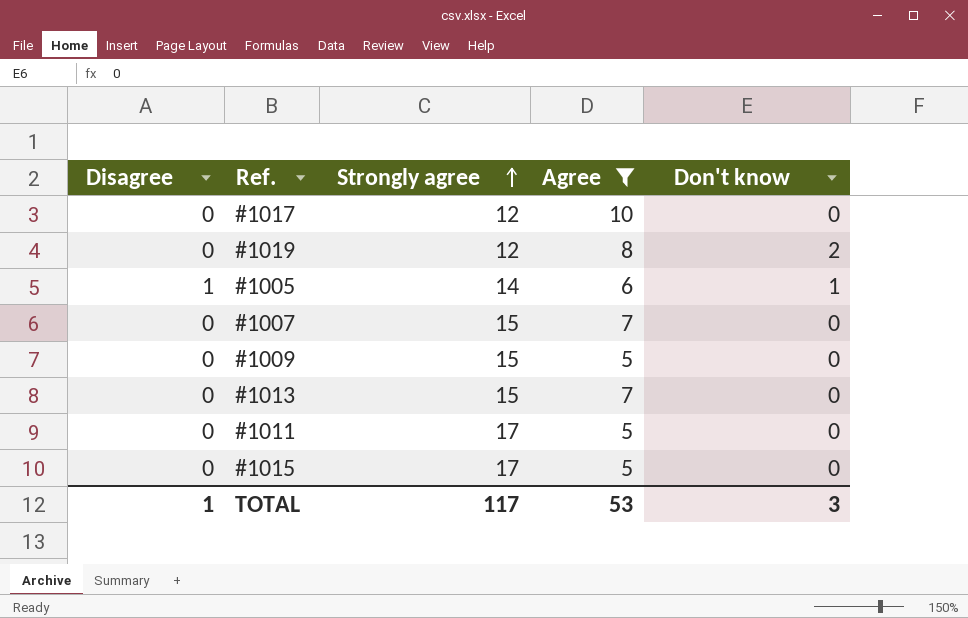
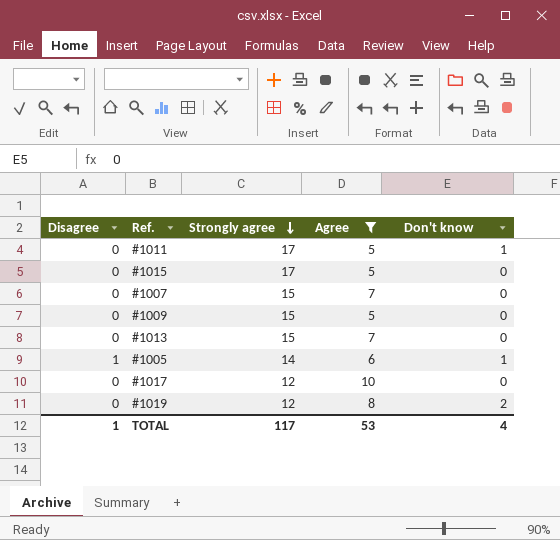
row order: Strongly agree ascending -> Strongly agree descending
#1011 | Don't know: 0 -> 1
TOTAL | Don't know: 3 -> 4

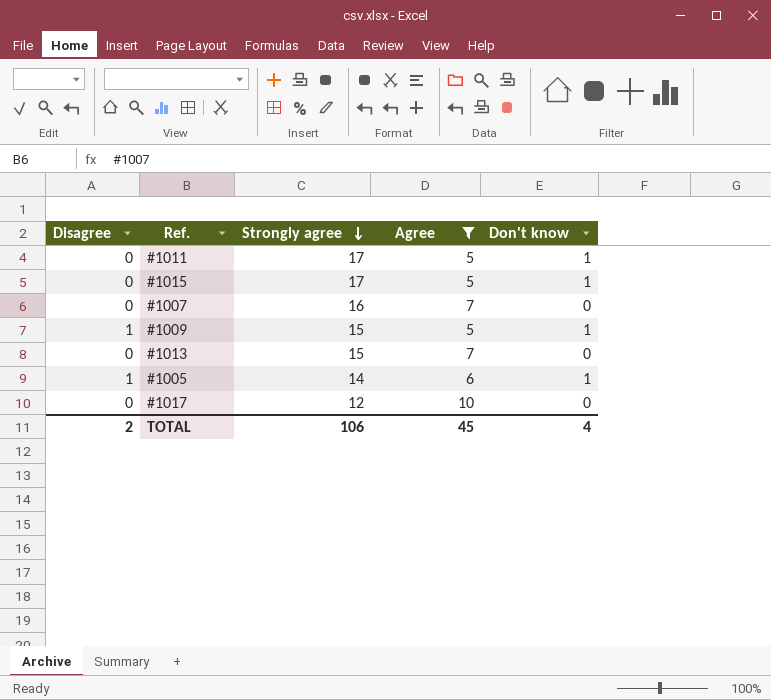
row #1019: 0 | 12 | 8 | 2 -> none
#1015 | Don't know: 0 -> 1
#1007 | Strongly agree: 15 -> 16
#1009 | Disagree: 0 -> 1
#1009 | Don't know: 0 -> 1
TOTAL | Disagree: 1 -> 2
TOTAL | Strongly agree: 117 -> 106
TOTAL | Agree: 53 -> 45

